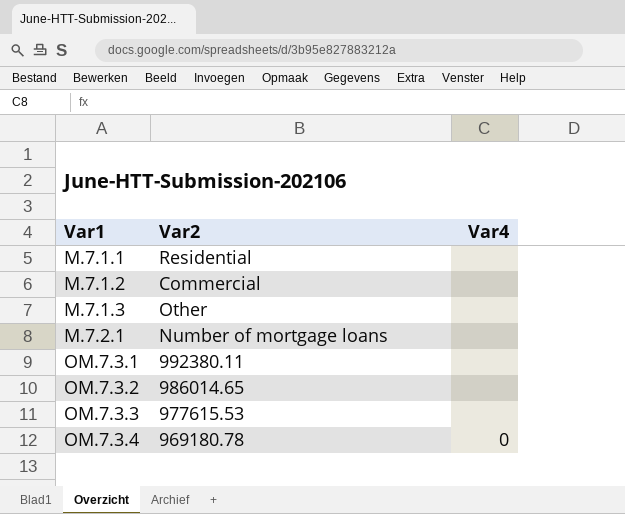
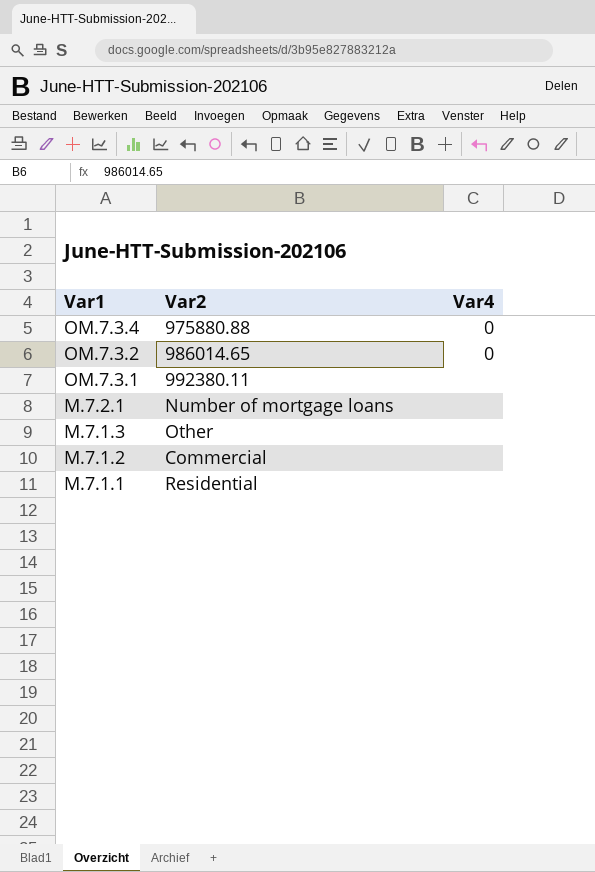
row order: Var1 ascending -> Var1 descending
row OM.7.3.3: 977615.53 | none -> none
OM.7.3.4 | Var2: 969180.78 -> 975880.88
OM.7.3.2 | Var4: none -> 0

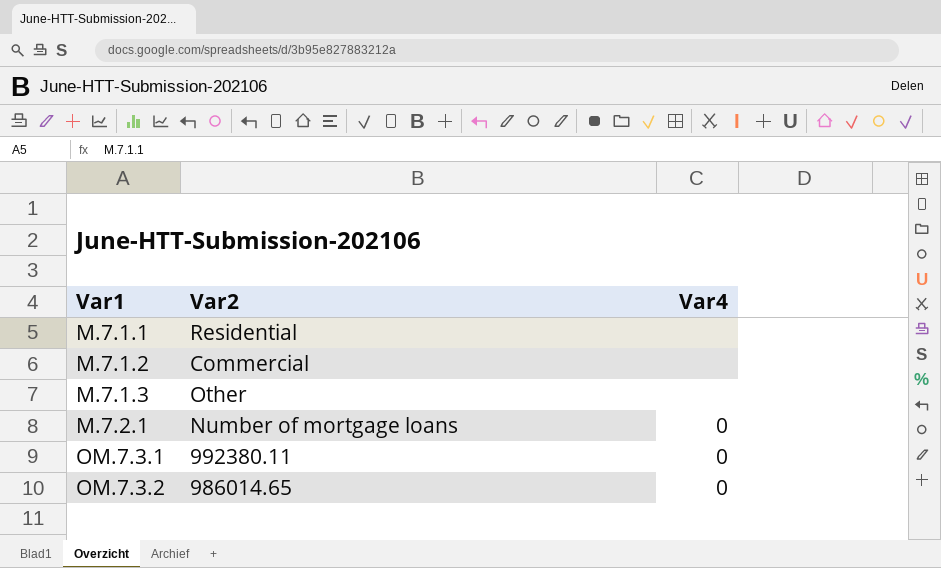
row order: Var1 descending -> Var1 ascending
row OM.7.3.4: 975880.88 | 0 -> none
M.7.2.1 | Var4: none -> 0
OM.7.3.1 | Var4: none -> 0

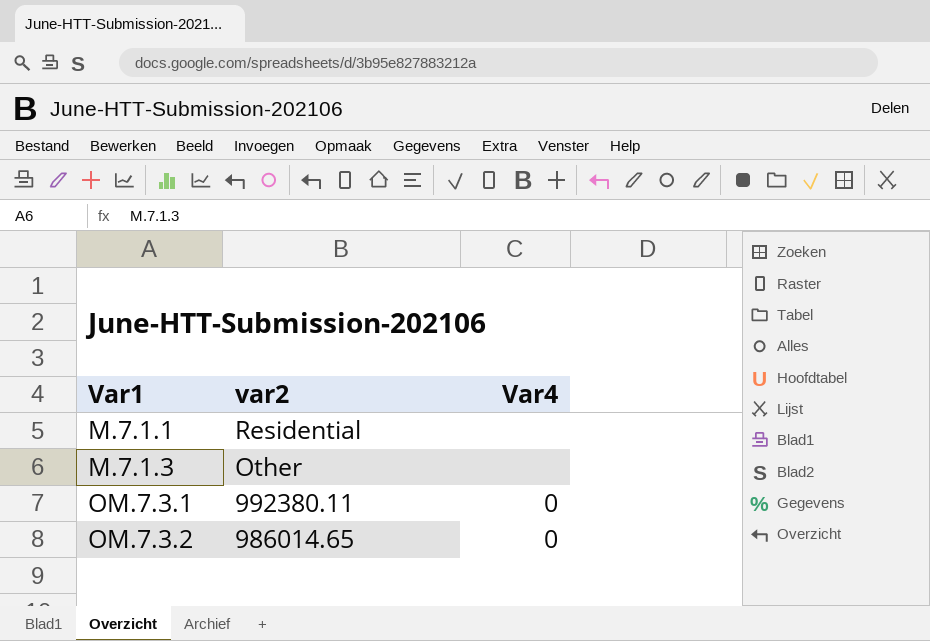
column name: Var2 -> var2
row M.7.1.2: Commercial | none -> none
row M.7.2.1: Number of mortgage loans | 0 -> none

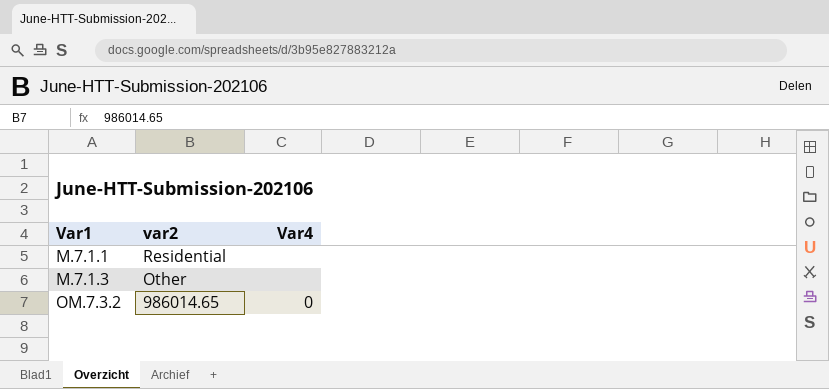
row OM.7.3.1: 992380.11 | 0 -> none

